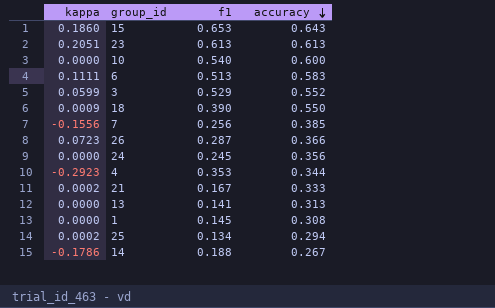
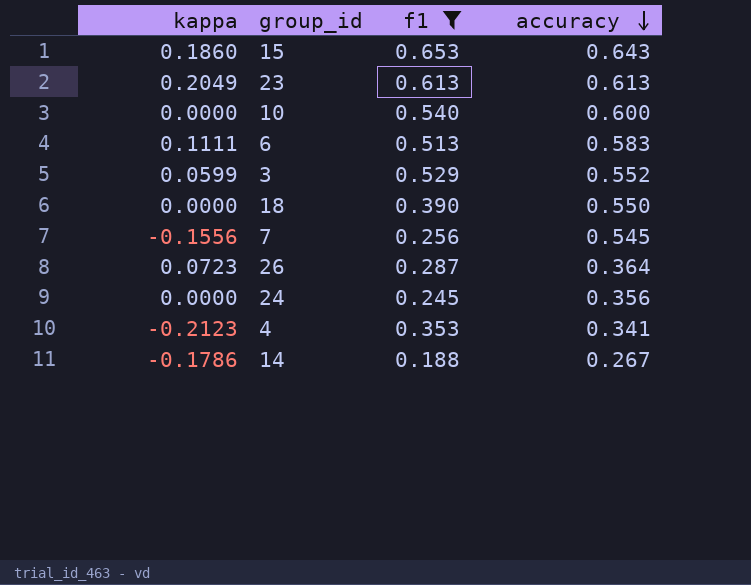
filter: none -> f1 >= 0.188
23 | kappa: 0.2051 -> 0.2049
18 | kappa: 0.0009 -> 0.0000
7 | accuracy: 0.385 -> 0.545
26 | accuracy: 0.366 -> 0.364
4 | kappa: -0.2923 -> -0.2123
4 | accuracy: 0.344 -> 0.341

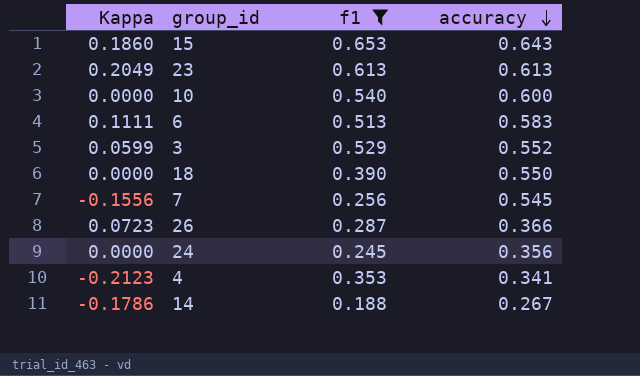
column name: kappa -> Kappa
26 | accuracy: 0.364 -> 0.366

